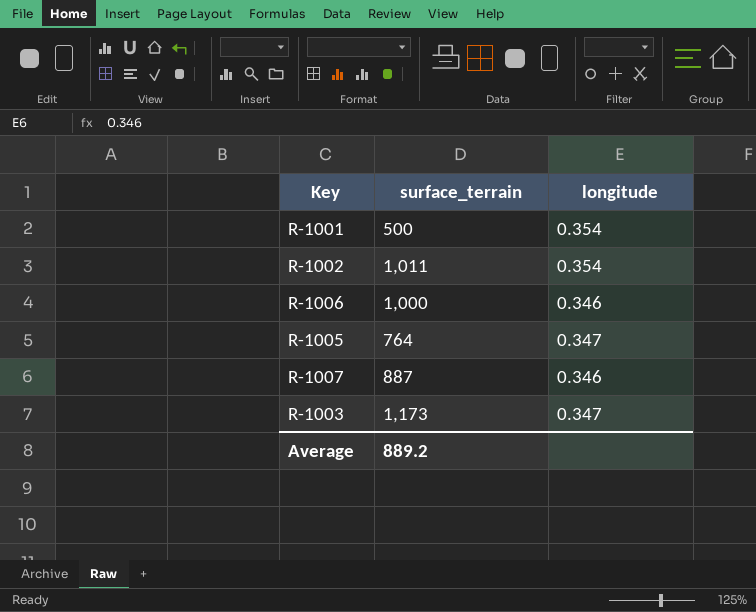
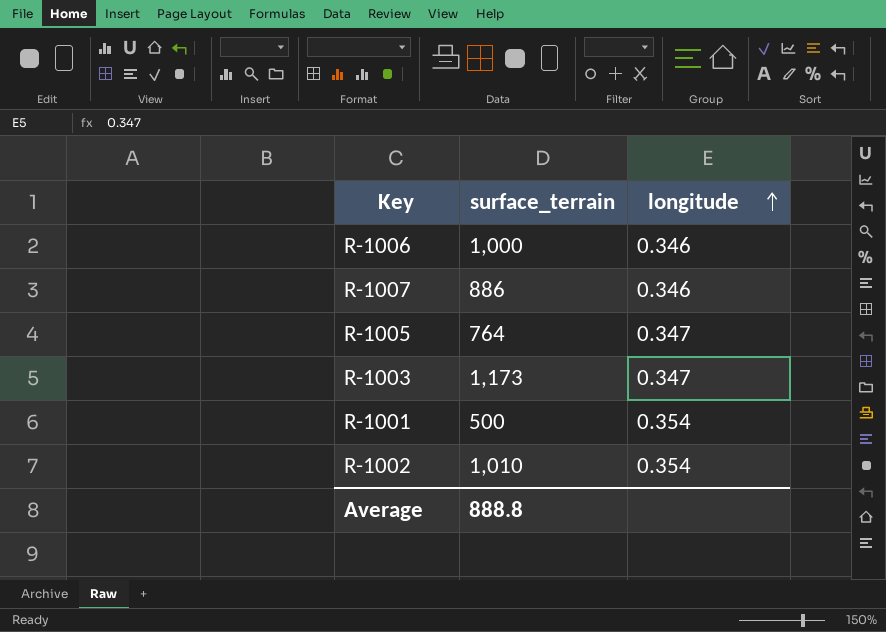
row order: none -> longitude ascending
R-1007 | surface_terrain: 887 -> 886
R-1002 | surface_terrain: 1,011 -> 1,010
Average | surface_terrain: 889.2 -> 888.8

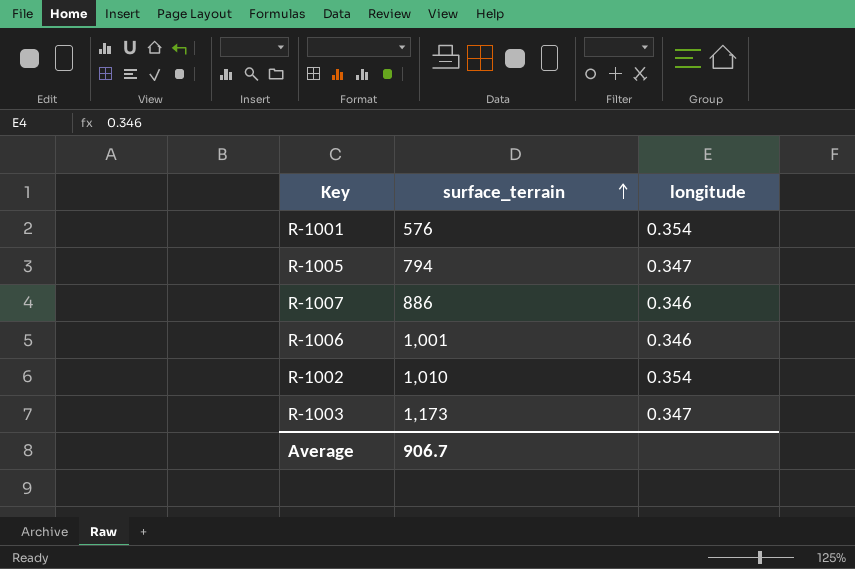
row order: longitude ascending -> surface_terrain ascending
R-1001 | surface_terrain: 500 -> 576
R-1005 | surface_terrain: 764 -> 794
R-1006 | surface_terrain: 1,000 -> 1,001
Average | surface_terrain: 888.8 -> 906.7

